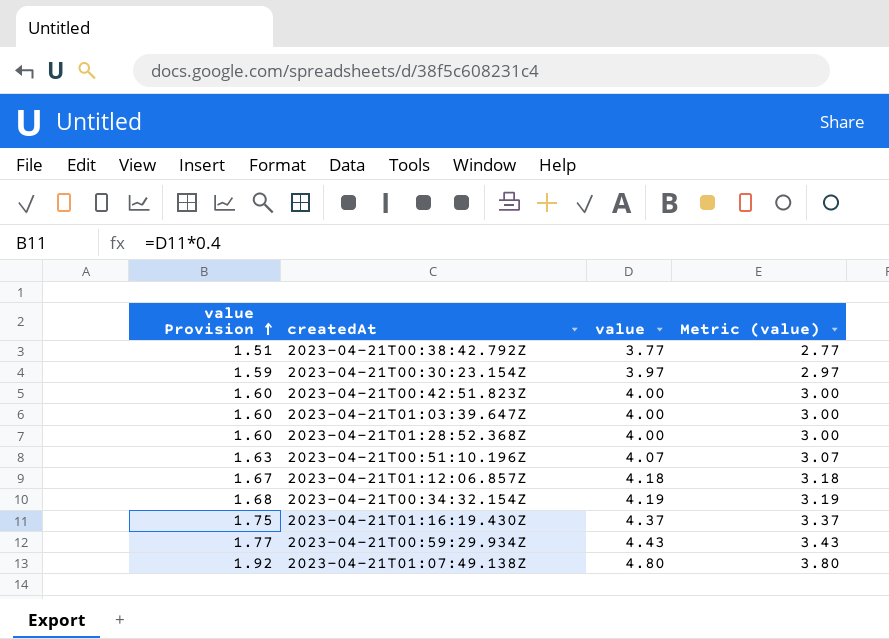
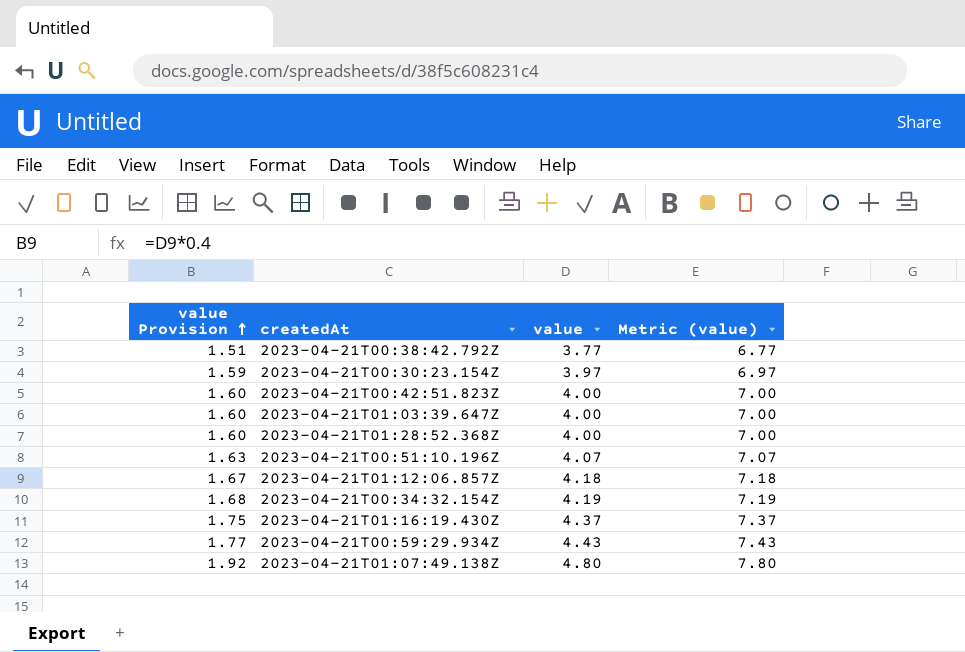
column Metric (value) | formula: [value] - 1 -> [value] + 3

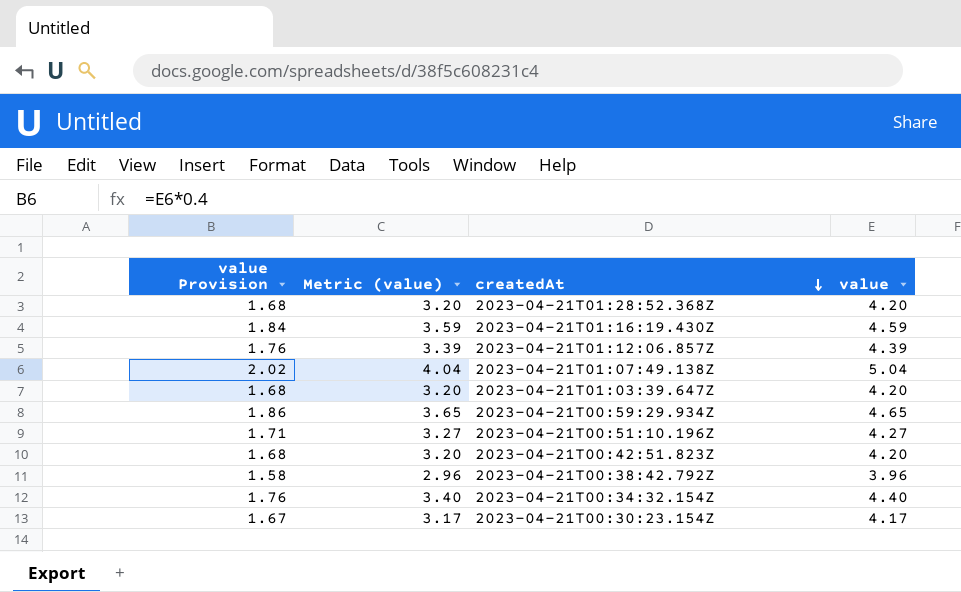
row order: value Provision ascending -> createdAt descending
column Metric (value) | formula: [value] + 3 -> [value] - 1
column Metric (value) | position: 4 -> 2
2023-04-21T01:28:52.368Z | value Provision: 1.60 -> 1.68
2023-04-21T01:28:52.368Z | value: 4.00 -> 4.20
2023-04-21T01:16:19.430Z | value Provision: 1.75 -> 1.84
2023-04-21T01:16:19.430Z | value: 4.37 -> 4.59
2023-04-21T01:12:06.857Z | value Provision: 1.67 -> 1.76
2023-04-21T01:12:06.857Z | value: 4.18 -> 4.39
2023-04-21T01:07:49.138Z | value Provision: 1.92 -> 2.02
2023-04-21T01:07:49.138Z | value: 4.80 -> 5.04
2023-04-21T01:03:39.647Z | value Provision: 1.60 -> 1.68
2023-04-21T01:03:39.647Z | value: 4.00 -> 4.20
2023-04-21T00:59:29.934Z | value Provision: 1.77 -> 1.86
2023-04-21T00:59:29.934Z | value: 4.43 -> 4.65
2023-04-21T00:51:10.196Z | value Provision: 1.63 -> 1.71
2023-04-21T00:51:10.196Z | value: 4.07 -> 4.27
2023-04-21T00:42:51.823Z | value Provision: 1.60 -> 1.68
2023-04-21T00:42:51.823Z | value: 4.00 -> 4.20
2023-04-21T00:38:42.792Z | value Provision: 1.51 -> 1.58
2023-04-21T00:38:42.792Z | value: 3.77 -> 3.96
2023-04-21T00:34:32.154Z | value Provision: 1.68 -> 1.76
2023-04-21T00:34:32.154Z | value: 4.19 -> 4.40
2023-04-21T00:30:23.154Z | value Provision: 1.59 -> 1.67
2023-04-21T00:30:23.154Z | value: 3.97 -> 4.17

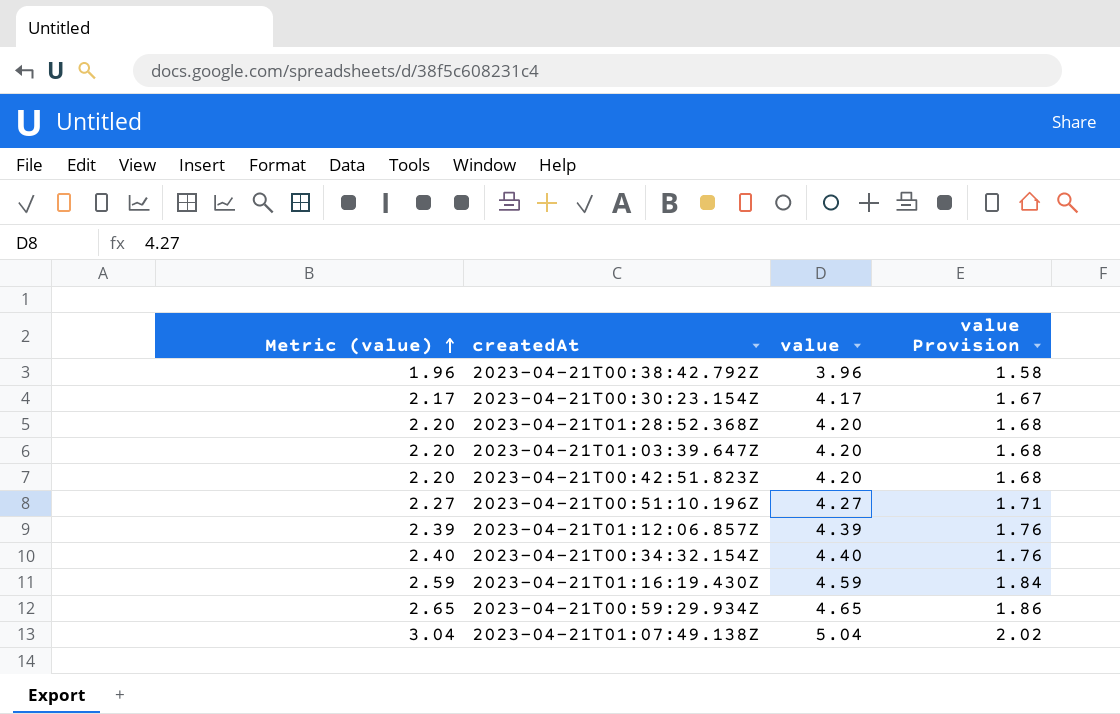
row order: createdAt descending -> Metric (value) ascending
column Metric (value) | formula: [value] - 1 -> [value] - 2
column value Provision | position: 1 -> 4

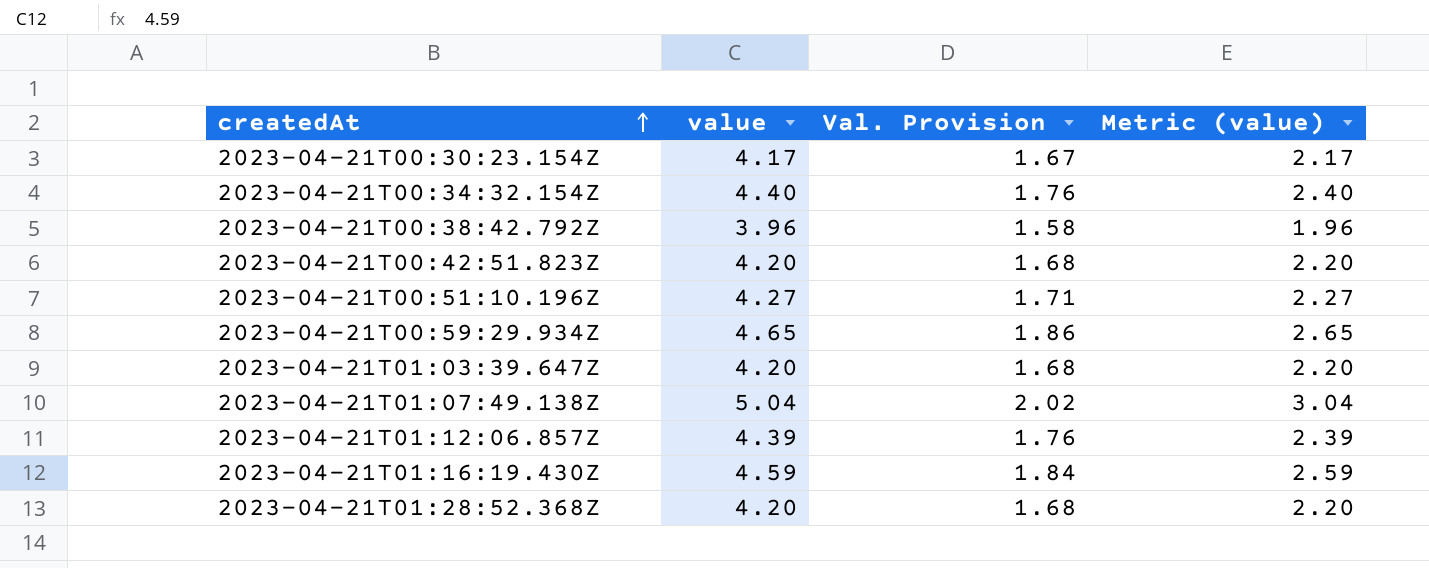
row order: Metric (value) ascending -> createdAt ascending
column name: value Provision -> Val. Provision
column Metric (value) | position: 1 -> 4

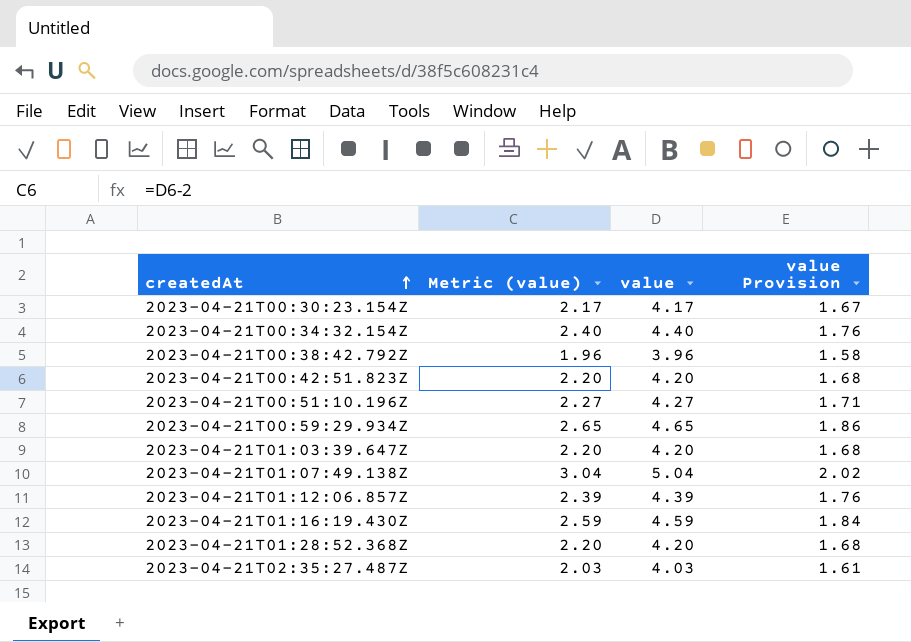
column Metric (value) | position: 4 -> 2
column name: Val. Provision -> value Provision
row 2023-04-21T02:35:27.487Z: none -> 2.03 | 4.03 | 1.61

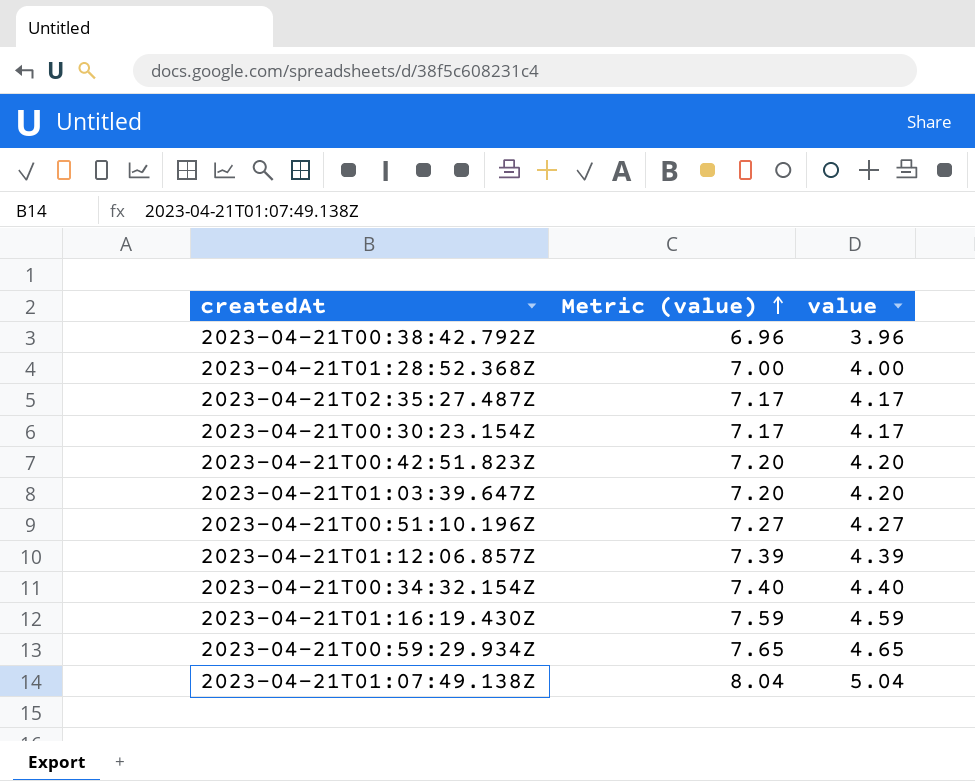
row order: createdAt ascending -> Metric (value) ascending
column value Provision | formula: [value] * 0.4 -> none
column Metric (value) | formula: [value] - 2 -> [value] + 3
2023-04-21T01:28:52.368Z | value: 4.20 -> 4.00
2023-04-21T02:35:27.487Z | value: 4.03 -> 4.17

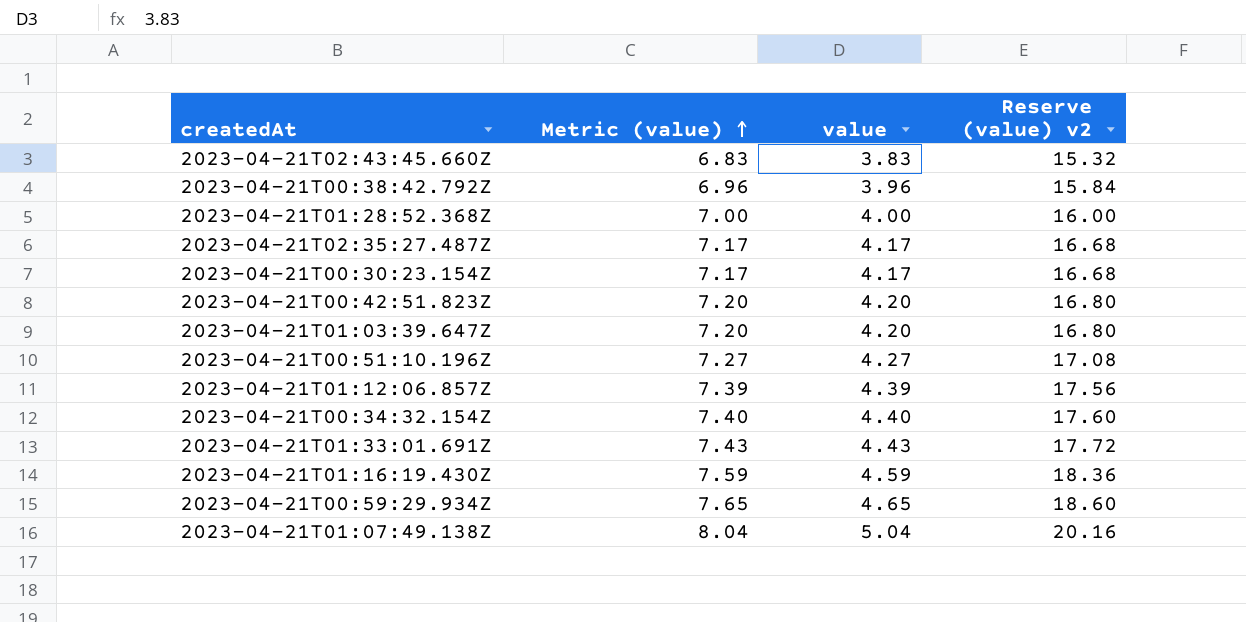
column Reserve (value) v2 | formula: none -> [value] * 4
row 2023-04-21T02:43:45.660Z: none -> 6.83 | 3.83 | 15.32
row 2023-04-21T01:33:01.691Z: none -> 7.43 | 4.43 | 17.72

